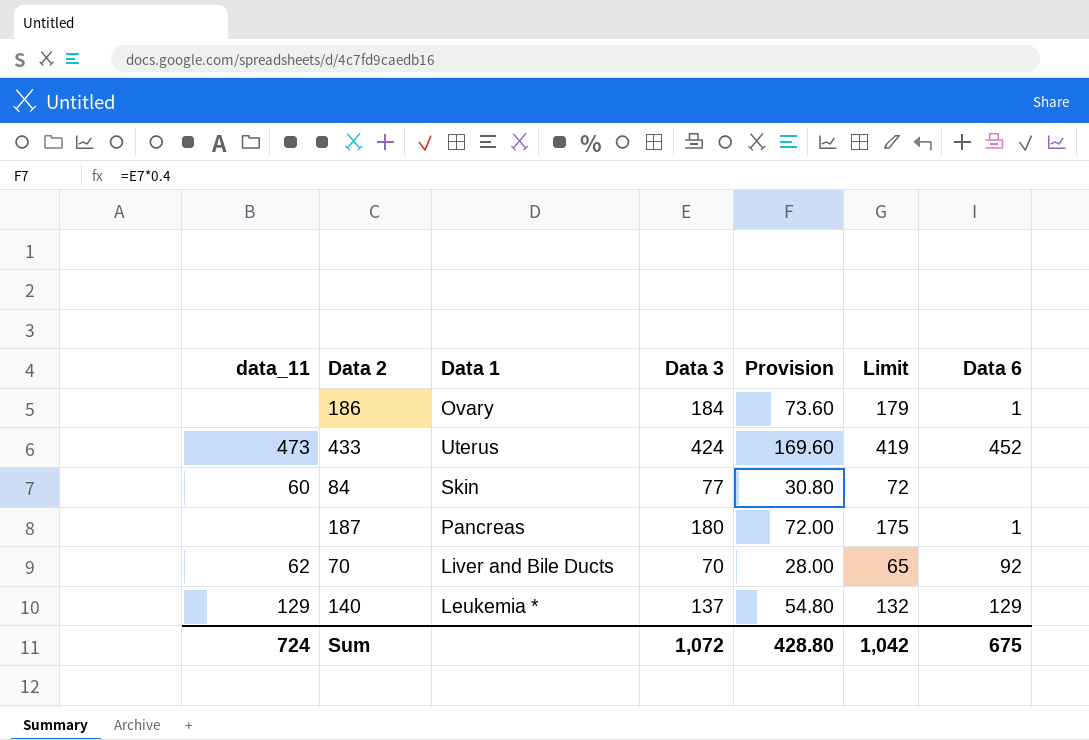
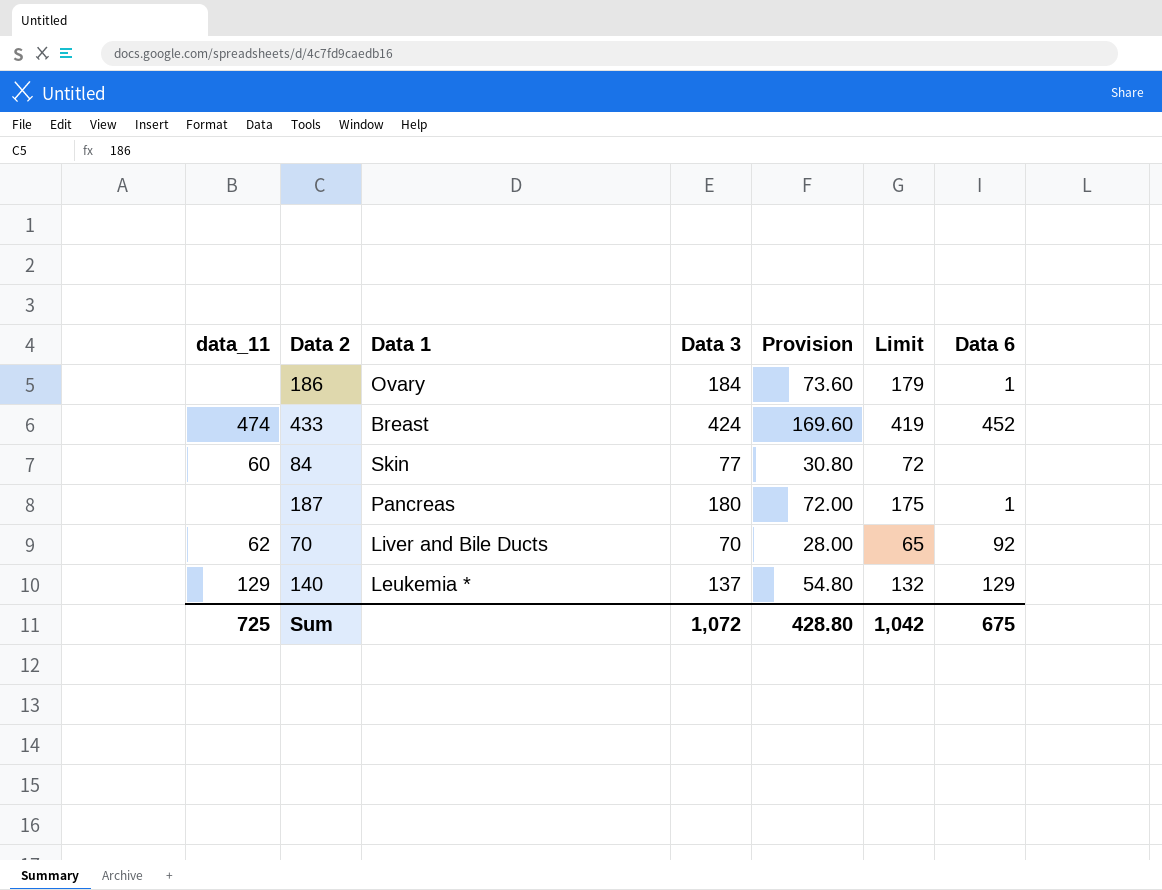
433 | data_11: 473 -> 474
433 | Data 1: Uterus -> Breast
Sum | data_11: 724 -> 725

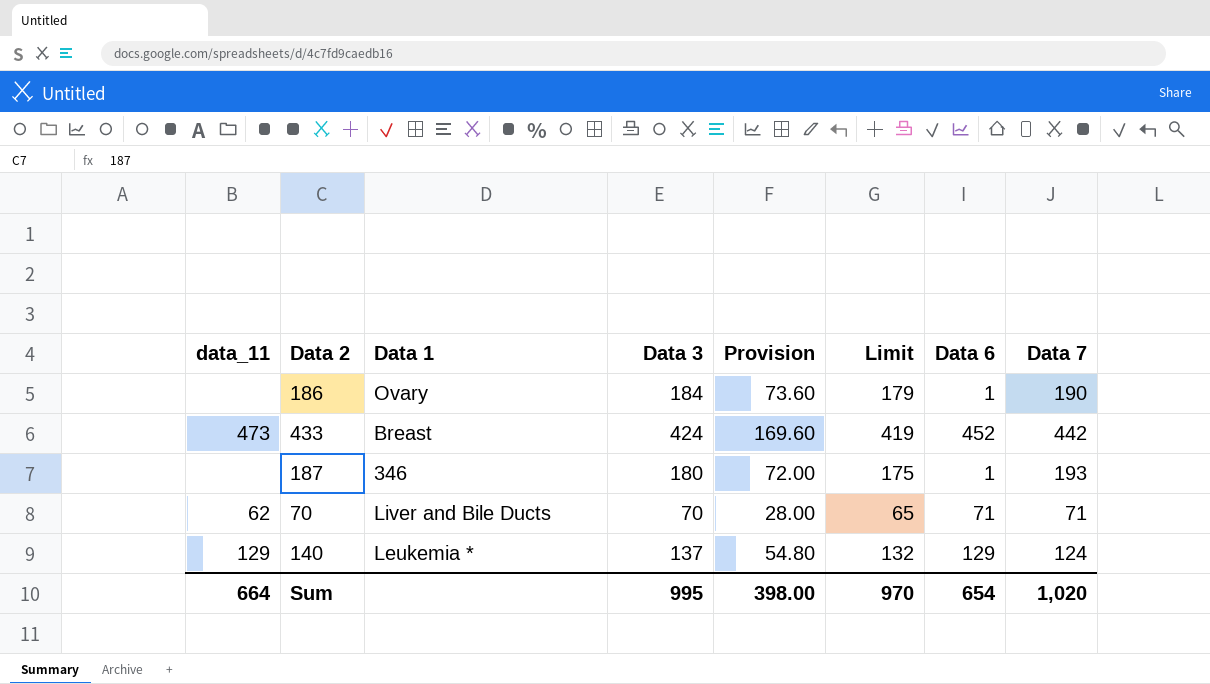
column Data 7 | position: none -> 8
row 84: 60 | Skin | 77 | 30.80 | 72 | none -> none
433 | data_11: 474 -> 473
187 | Data 1: Pancreas -> 346
70 | Data 6: 92 -> 71
Sum | data_11: 725 -> 664
Sum | Data 3: 1,072 -> 995
Sum | Provision: 428.80 -> 398.00
Sum | Limit: 1,042 -> 970
Sum | Data 6: 675 -> 654

